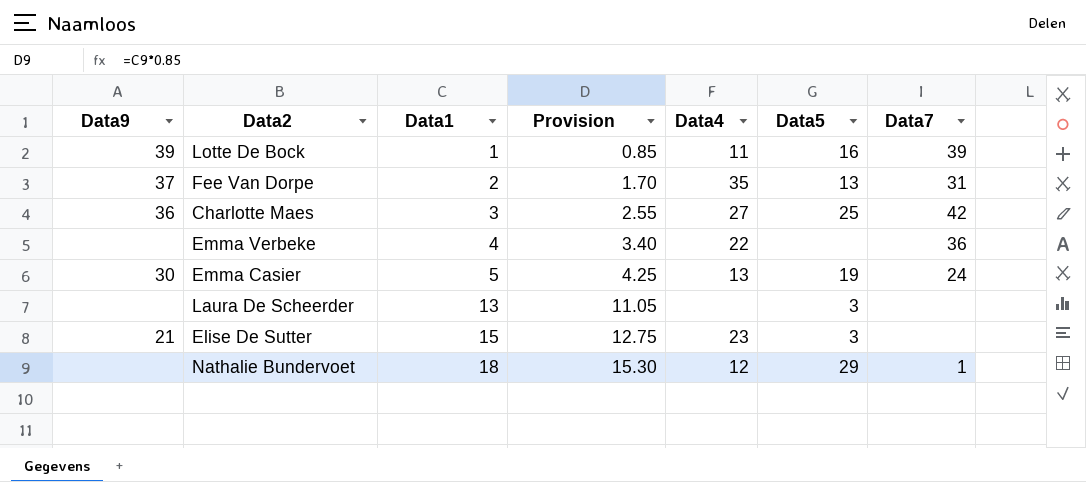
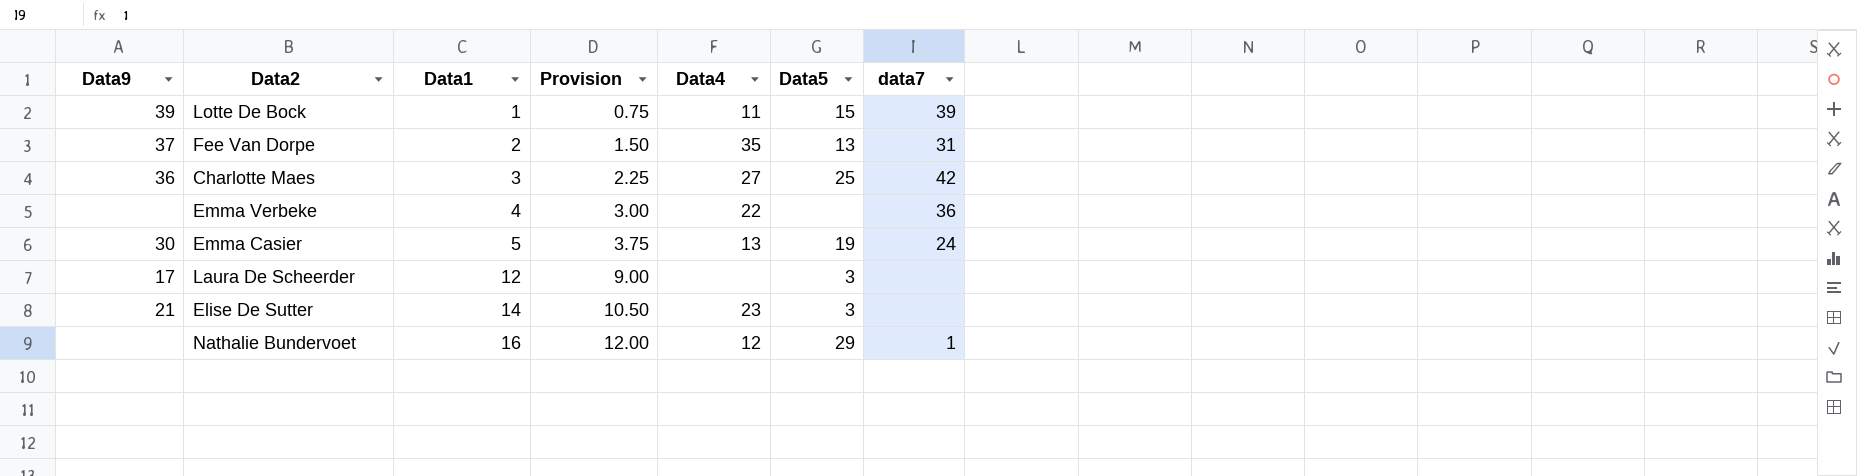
column Provision | formula: [Data1] * 0.85 -> [Data1] * 0.75
column name: Data7 -> data7
Lotte De Bock | Data5: 16 -> 15
Laura De Scheerder | Data9: none -> 17
Laura De Scheerder | Data1: 13 -> 12
Elise De Sutter | Data1: 15 -> 14
Nathalie Bundervoet | Data1: 18 -> 16

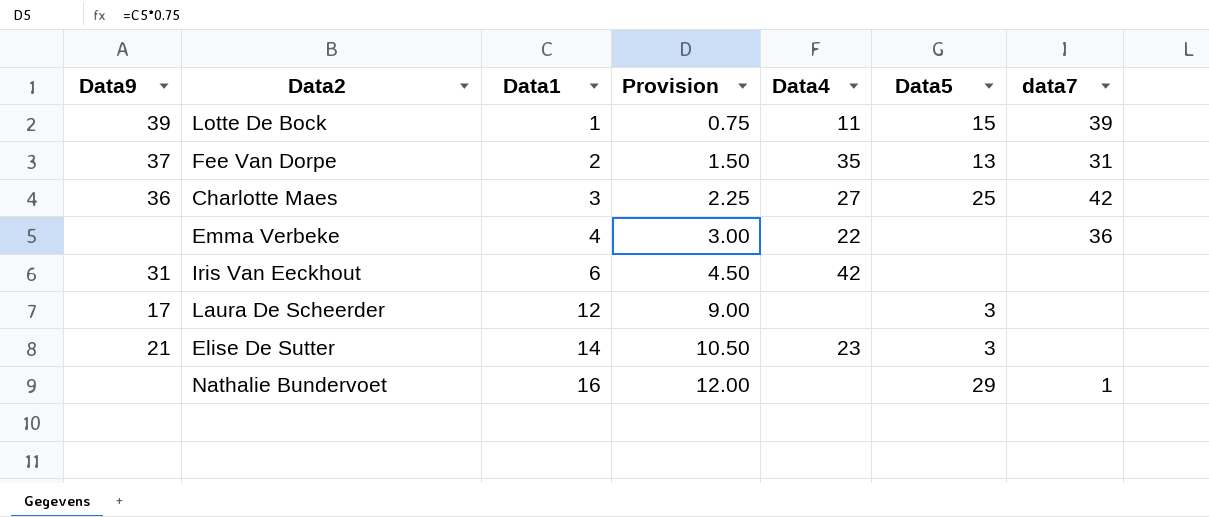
row Emma Casier: 30 | 5 | 3.75 | 13 | 19 | 24 -> none
row Iris Van Eeckhout: none -> 31 | 6 | 4.50 | 42 | none | none
Nathalie Bundervoet | Data4: 12 -> none

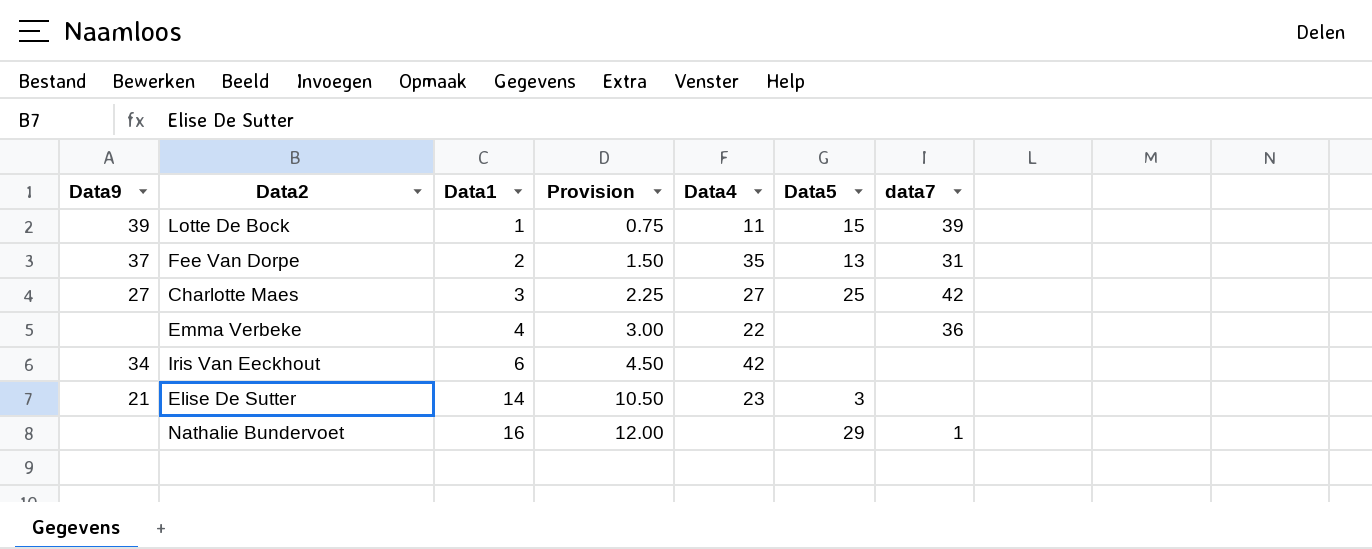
row Laura De Scheerder: 17 | 12 | 9.00 | none | 3 | none -> none
Charlotte Maes | Data9: 36 -> 27
Iris Van Eeckhout | Data9: 31 -> 34

